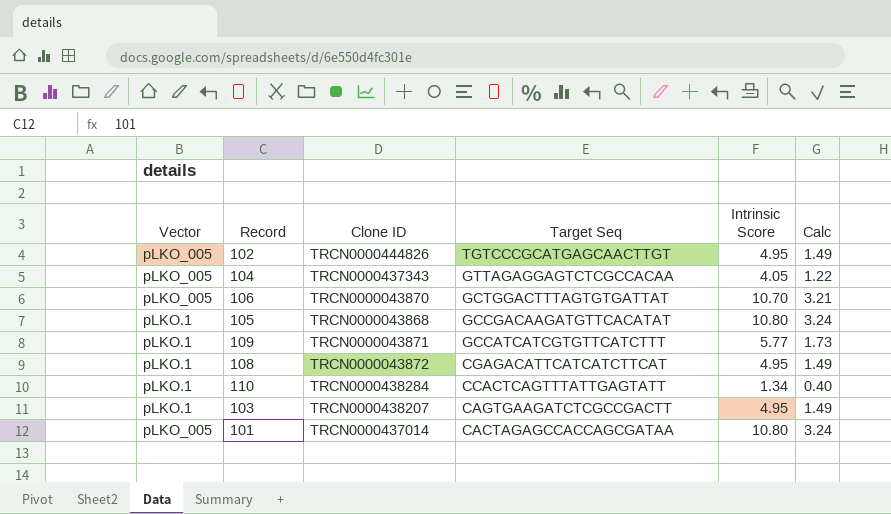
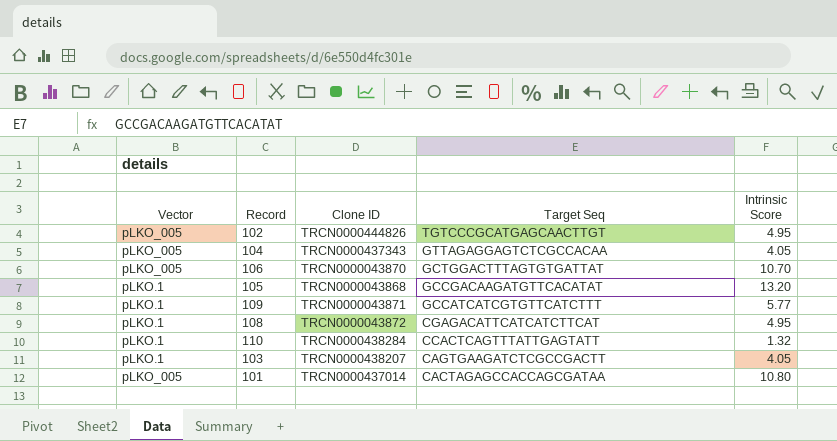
column Calc | formula: [Intrinsic Score] * 0.3 -> none
105 | Intrinsic Score: 10.80 -> 13.20
110 | Intrinsic Score: 1.34 -> 1.32
103 | Intrinsic Score: 4.95 -> 4.05

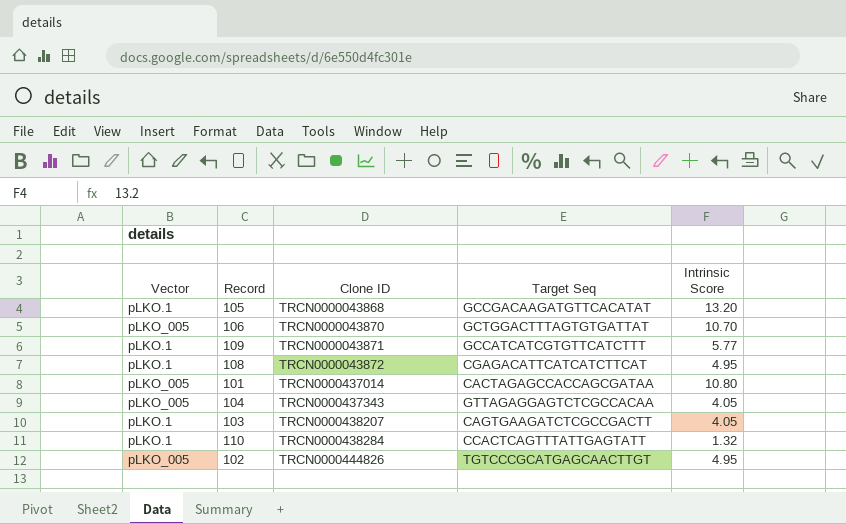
row order: Target Seq descending -> Clone ID ascending

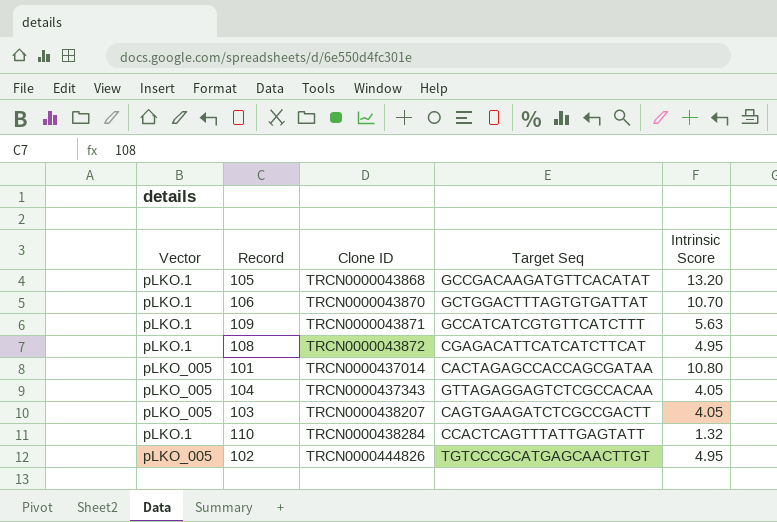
106 | Vector: pLKO_005 -> pLKO.1
109 | Intrinsic Score: 5.77 -> 5.63
103 | Vector: pLKO.1 -> pLKO_005

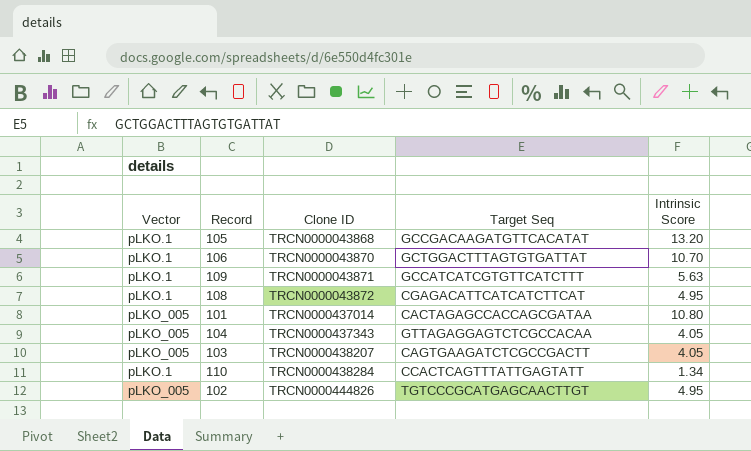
110 | Intrinsic Score: 1.32 -> 1.34

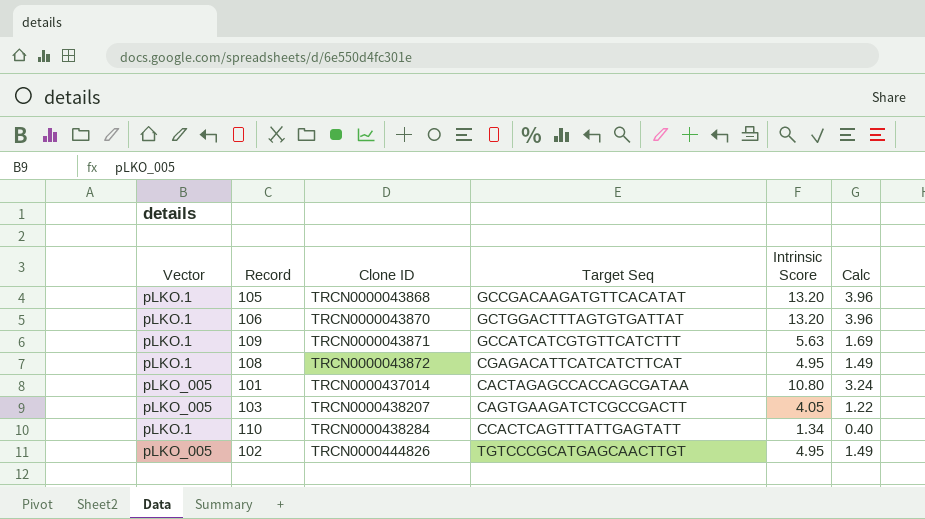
column Calc | formula: none -> [Intrinsic Score] * 0.3
row 104: pLKO_005 | TRCN0000437343 | GTTAGAGGAGTCTCGCCACAA | 4.05 -> none
106 | Intrinsic Score: 10.70 -> 13.20

